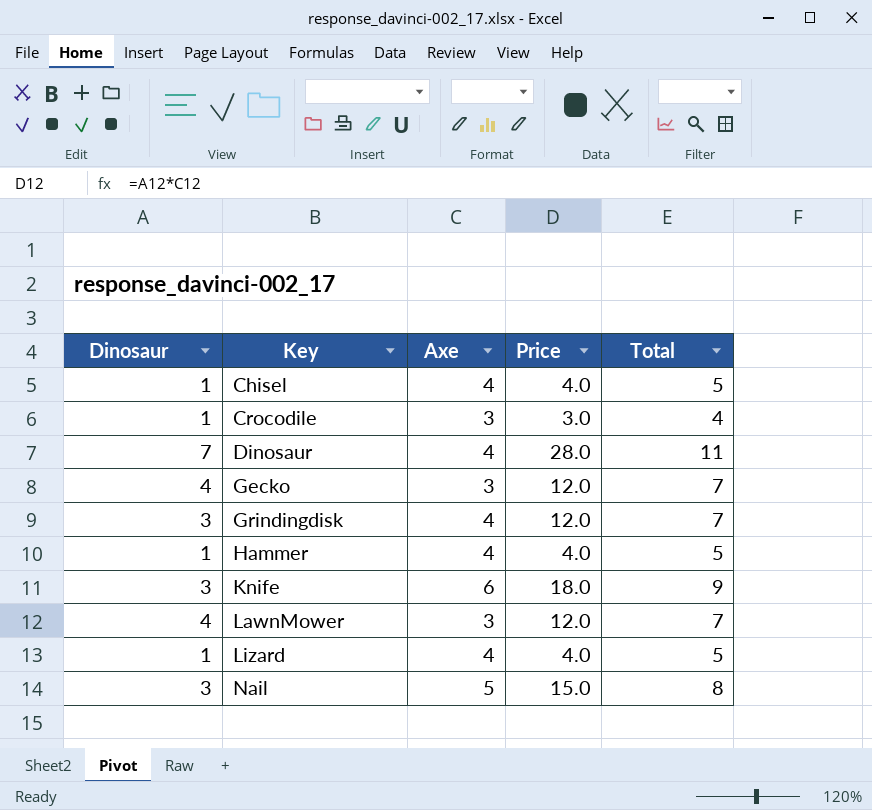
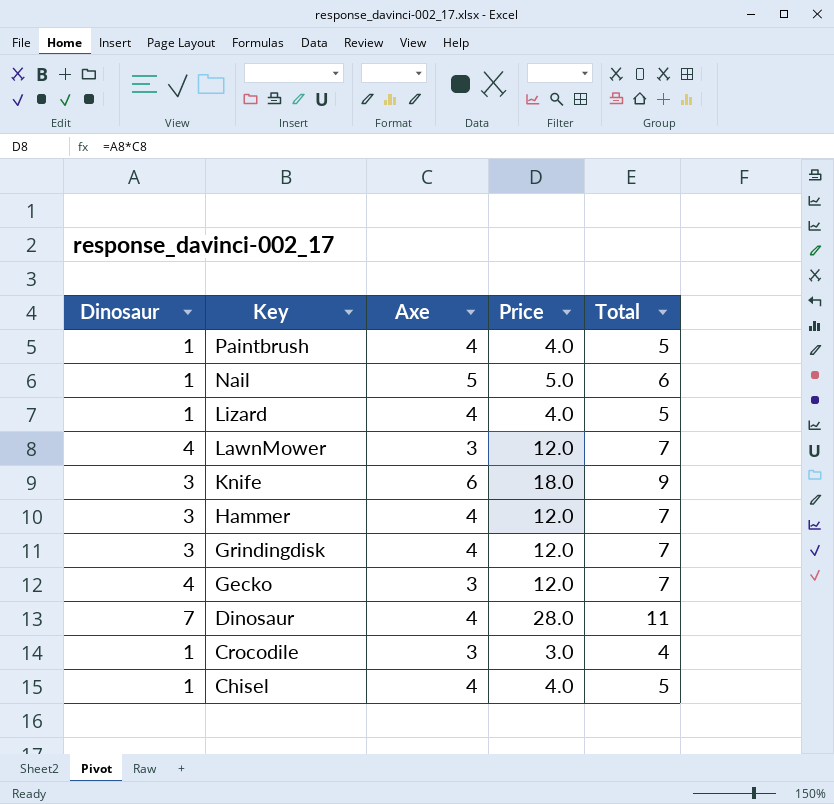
row order: Key ascending -> Key descending
row Paintbrush: none -> 1 | 4 | 4.0 | 5
Nail | Dinosaur: 3 -> 1
Nail | Price: 15.0 -> 5.0
Nail | Total: 8 -> 6
Hammer | Dinosaur: 1 -> 3
Hammer | Price: 4.0 -> 12.0
Hammer | Total: 5 -> 7

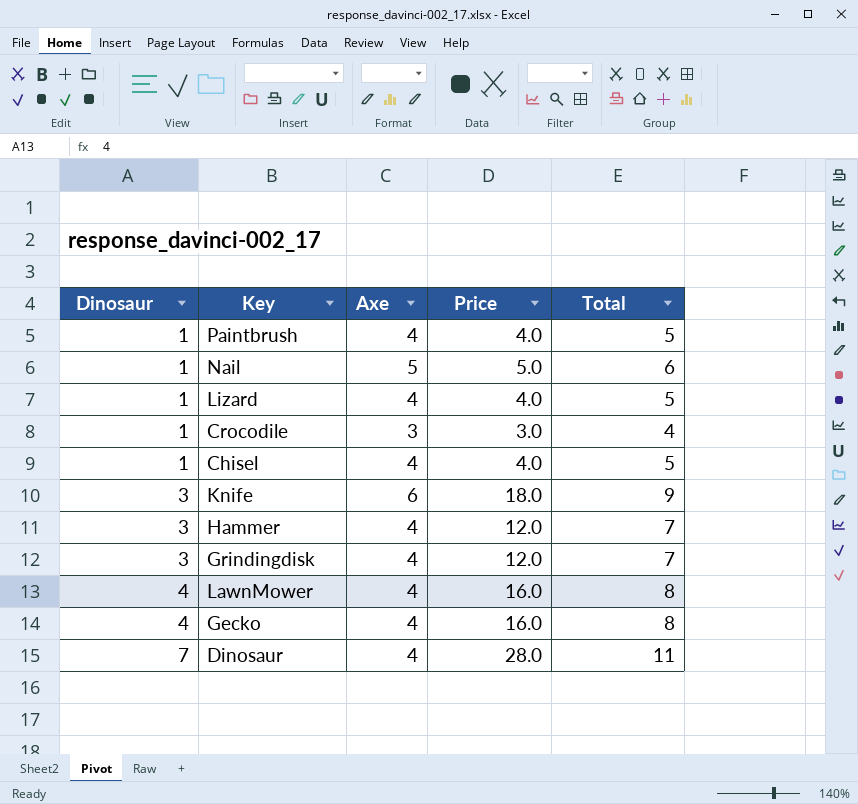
row order: Key descending -> Dinosaur ascending
LawnMower | Axe: 3 -> 4
LawnMower | Price: 12.0 -> 16.0
LawnMower | Total: 7 -> 8
Gecko | Axe: 3 -> 4
Gecko | Price: 12.0 -> 16.0
Gecko | Total: 7 -> 8

